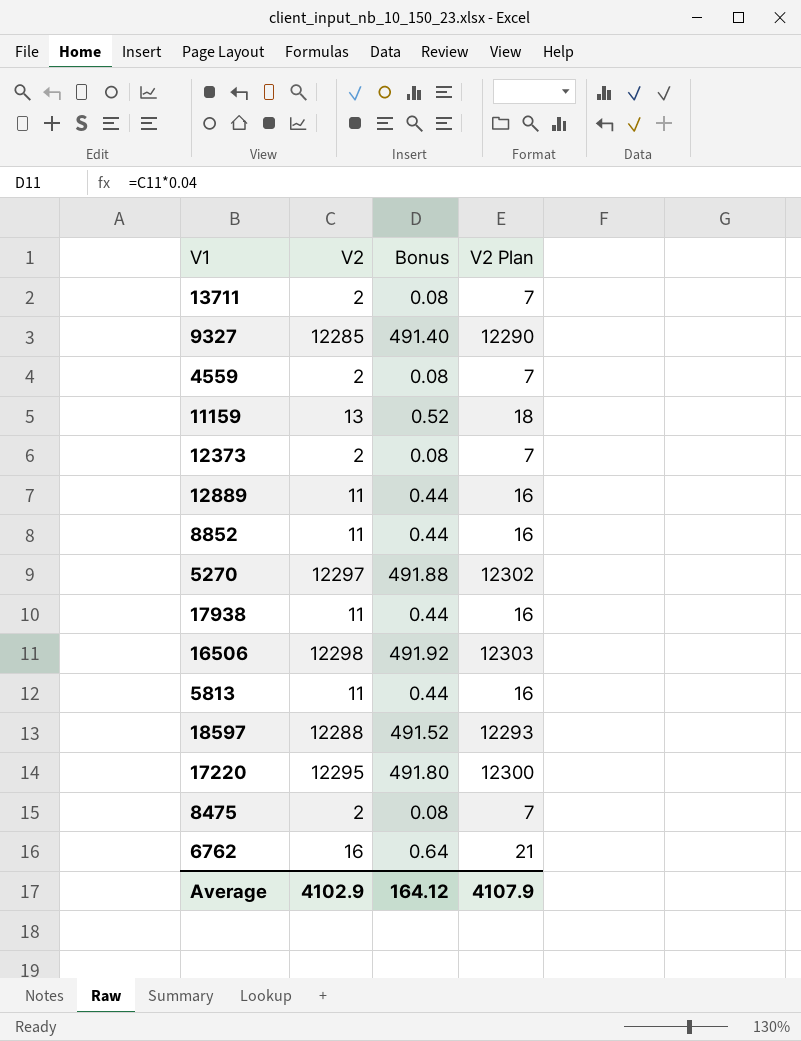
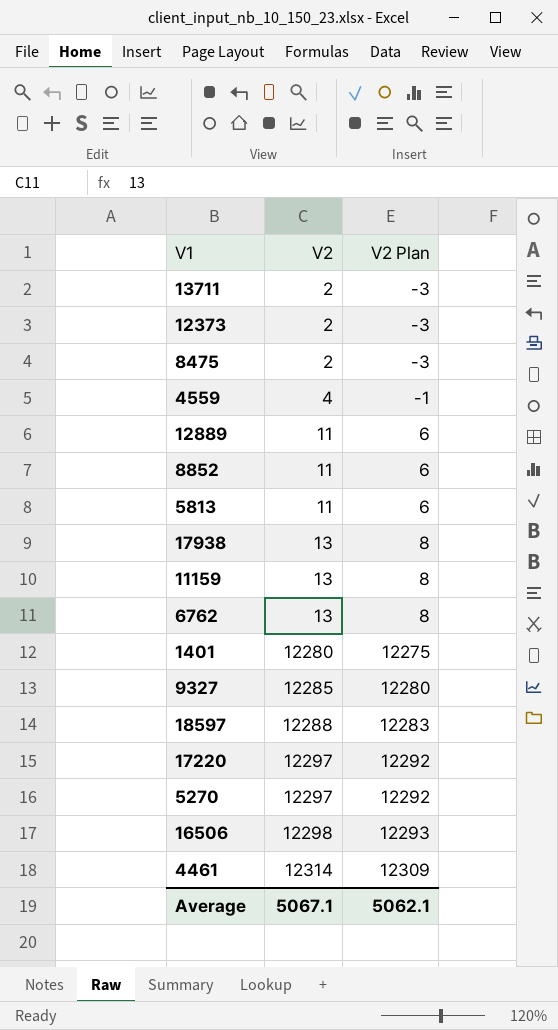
row order: none -> V2 ascending
column Bonus | formula: [V2] * 0.04 -> none
column V2 Plan | formula: [V2] + 5 -> [V2] - 5
4559 | V2: 2 -> 4
17938 | V2: 11 -> 13
6762 | V2: 16 -> 13
row 1401: none -> 12280 | 12275
17220 | V2: 12295 -> 12297
row 4461: none -> 12314 | 12309
Average | V2: 4102.9 -> 5067.1
Average | V2 Plan: 4107.9 -> 5062.1

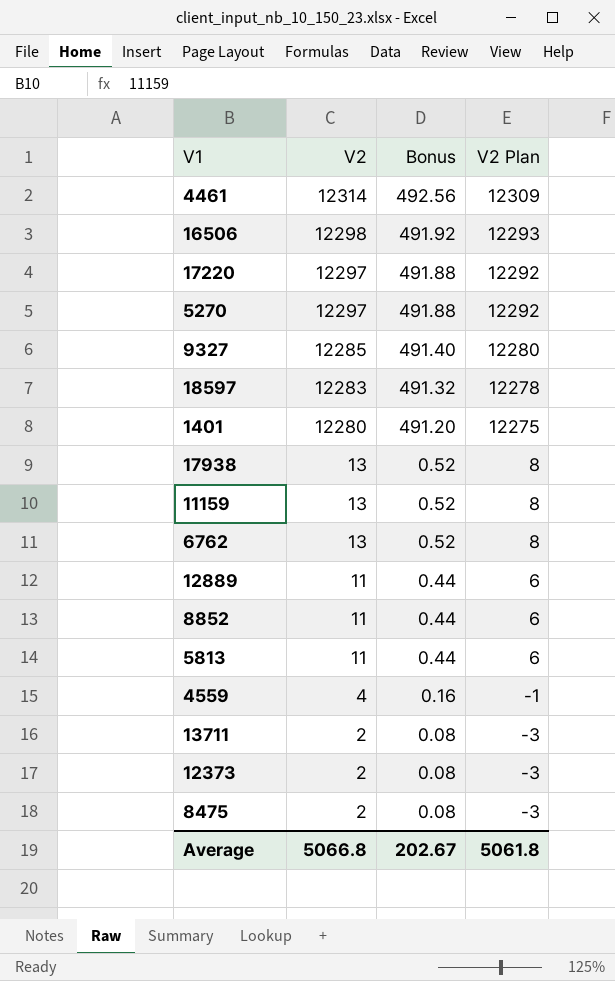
row order: V2 ascending -> V2 descending
column Bonus | formula: none -> [V2] * 0.04
18597 | V2: 12288 -> 12283
18597 | V2 Plan: 12283 -> 12278
Average | V2: 5067.1 -> 5066.8
Average | V2 Plan: 5062.1 -> 5061.8

